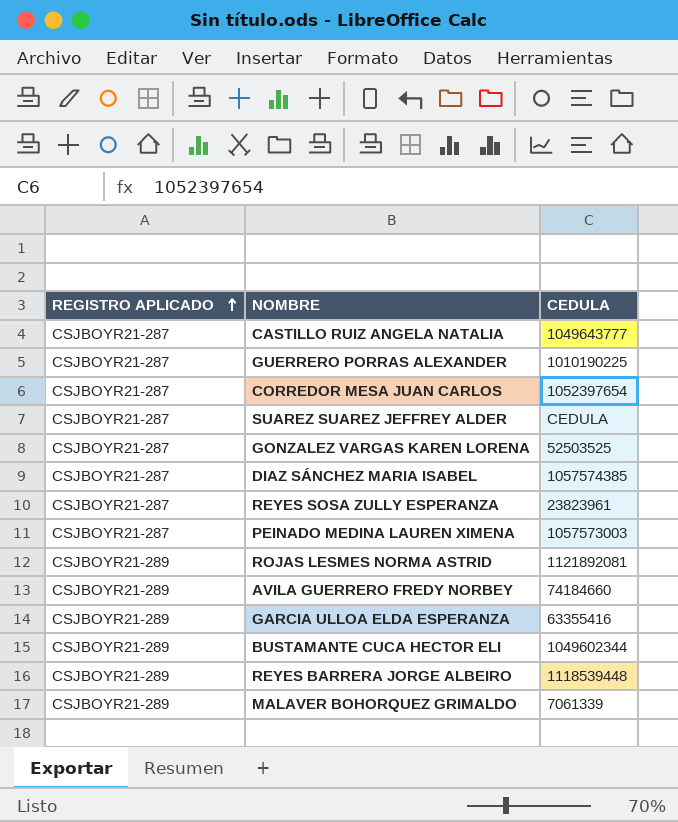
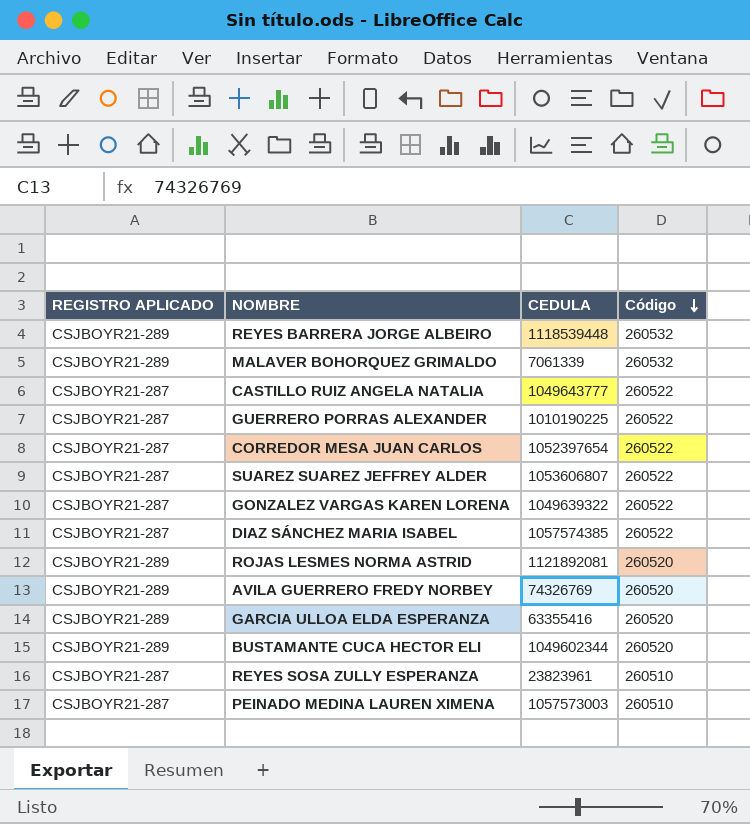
row order: REGISTRO APLICADO ascending -> Código descending
column Código | position: none -> 4
SUAREZ SUAREZ JEFFREY ALDER | CEDULA: CEDULA -> 1053606807
GONZALEZ VARGAS KAREN LORENA | CEDULA: 52503525 -> 1049639322
AVILA GUERRERO FREDY NORBEY | CEDULA: 74184660 -> 74326769

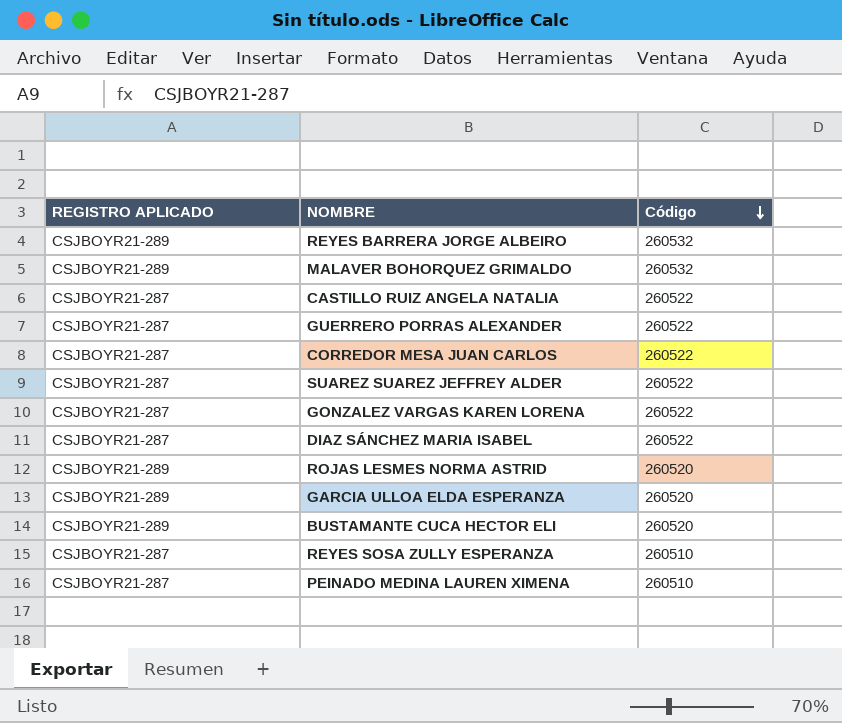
column CEDULA | position: 3 -> none
row AVILA GUERRERO FREDY NORBEY: CSJBOYR21-289 | 74326769 | 260520 -> none

